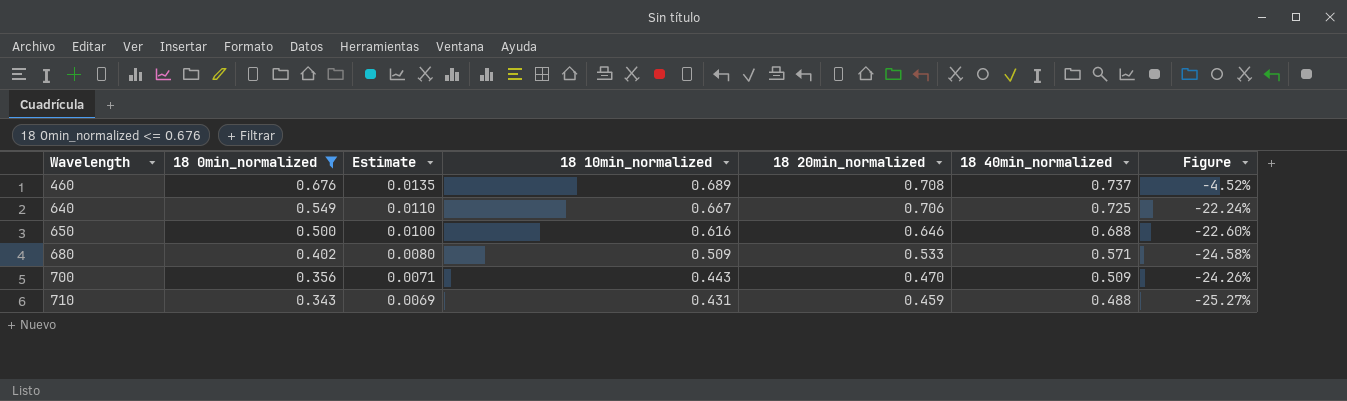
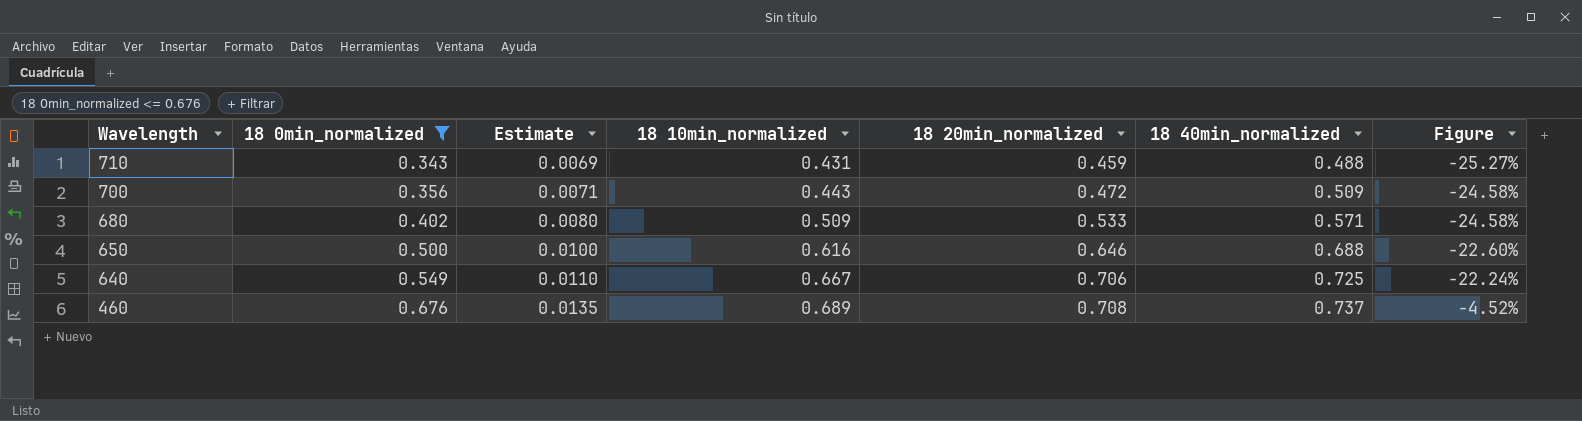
row order: Wavelength ascending -> Wavelength descending
700 | 18 20min_normalized: 0.470 -> 0.472
700 | Figure: -24.26% -> -24.58%

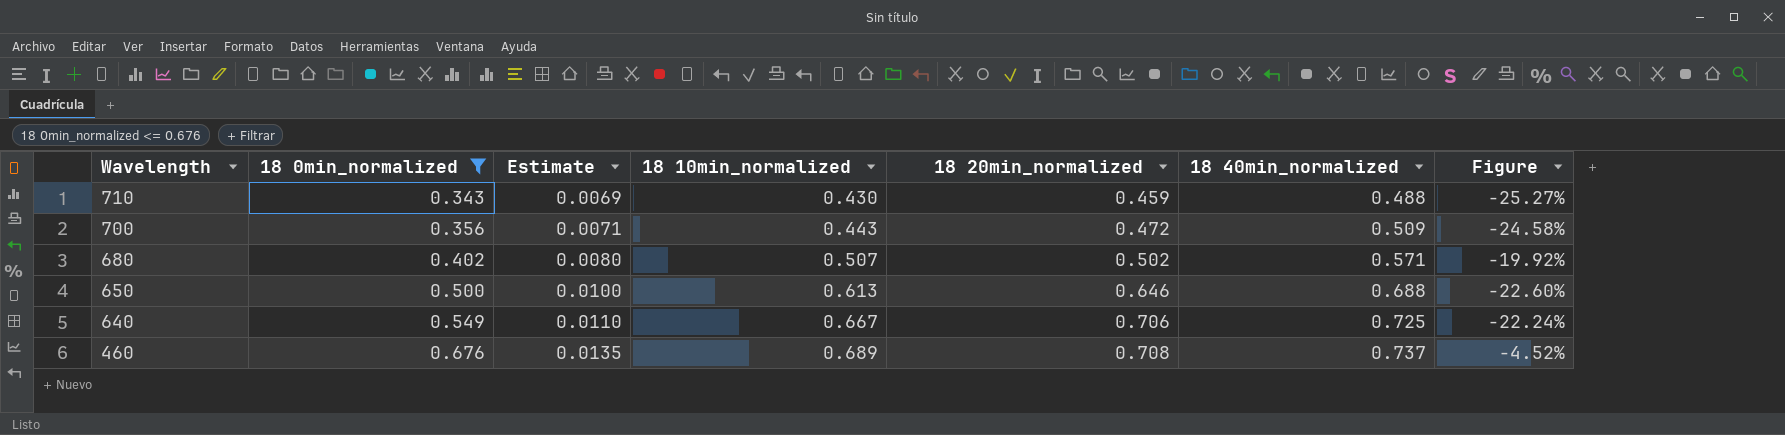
710 | 18 10min_normalized: 0.431 -> 0.430
680 | 18 10min_normalized: 0.509 -> 0.507
680 | 18 20min_normalized: 0.533 -> 0.502
680 | Figure: -24.58% -> -19.92%
650 | 18 10min_normalized: 0.616 -> 0.613

